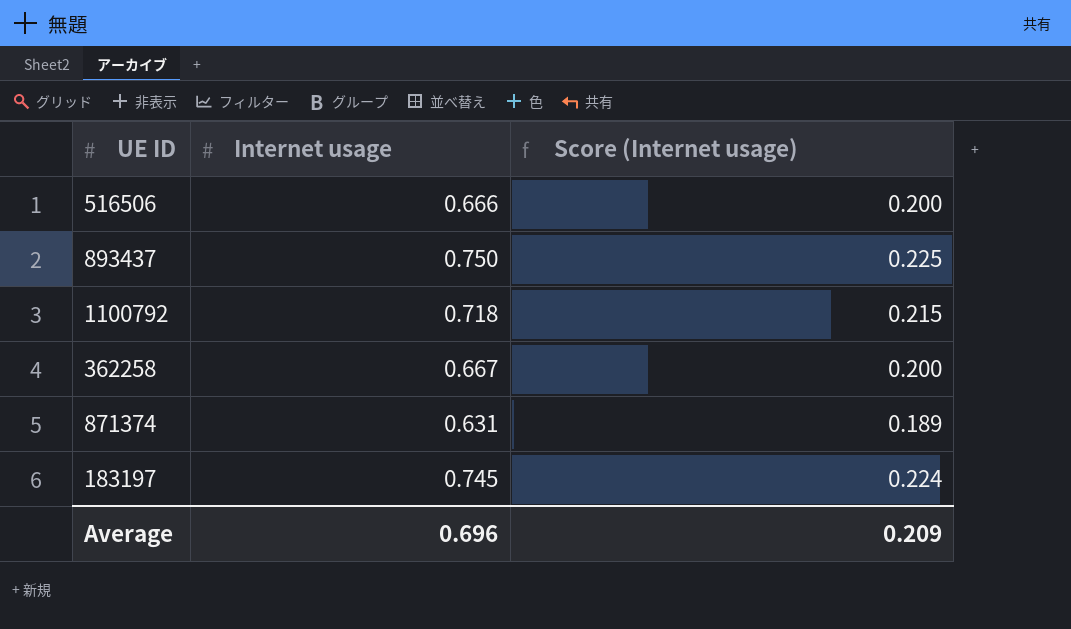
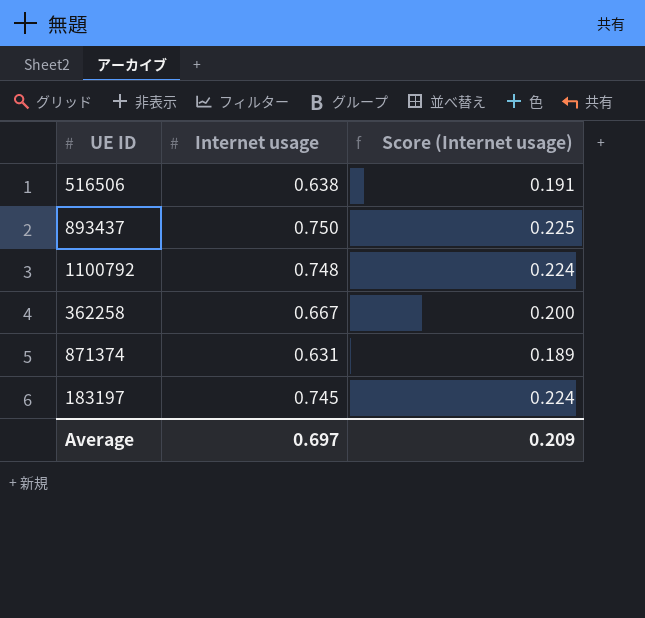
516506 | Internet usage: 0.666 -> 0.638
516506 | Score (Internet usage): 0.200 -> 0.191
1100792 | Internet usage: 0.718 -> 0.748
1100792 | Score (Internet usage): 0.215 -> 0.224
Average | Internet usage: 0.696 -> 0.697

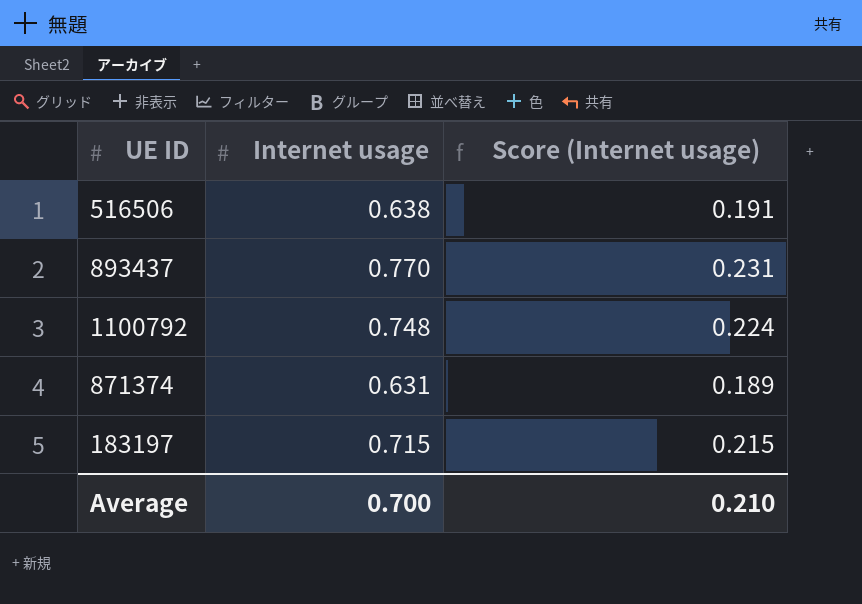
row 362258: 0.667 | 0.200 -> none
893437 | Internet usage: 0.750 -> 0.770
893437 | Score (Internet usage): 0.225 -> 0.231
183197 | Internet usage: 0.745 -> 0.715
183197 | Score (Internet usage): 0.224 -> 0.215
Average | Internet usage: 0.697 -> 0.700
Average | Score (Internet usage): 0.209 -> 0.210

